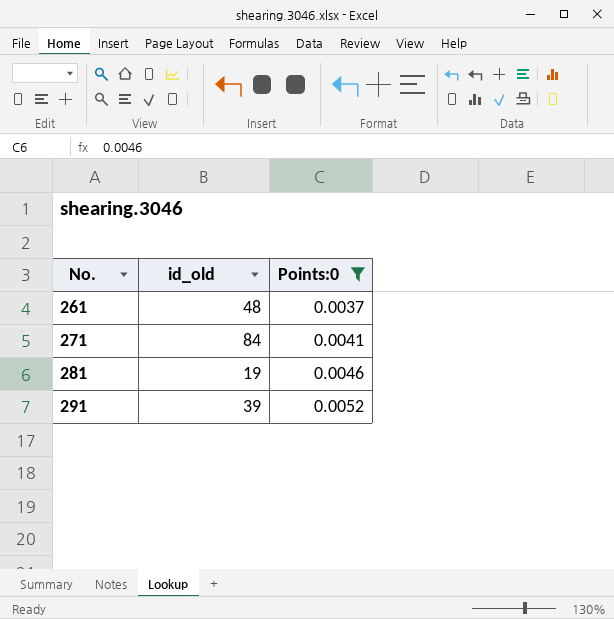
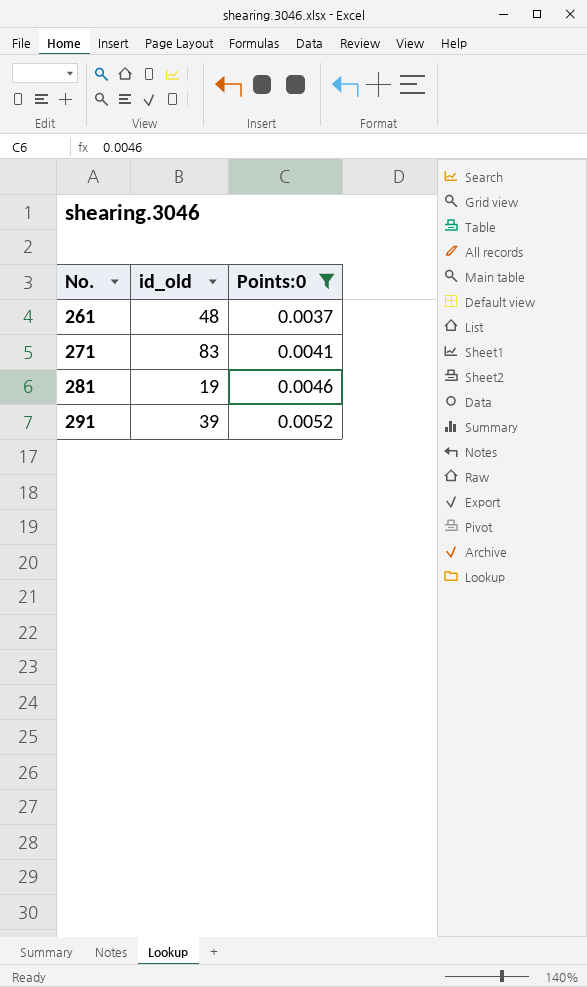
271 | id_old: 84 -> 83

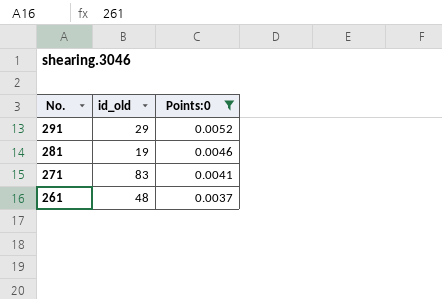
row order: No. ascending -> No. descending
291 | id_old: 39 -> 29

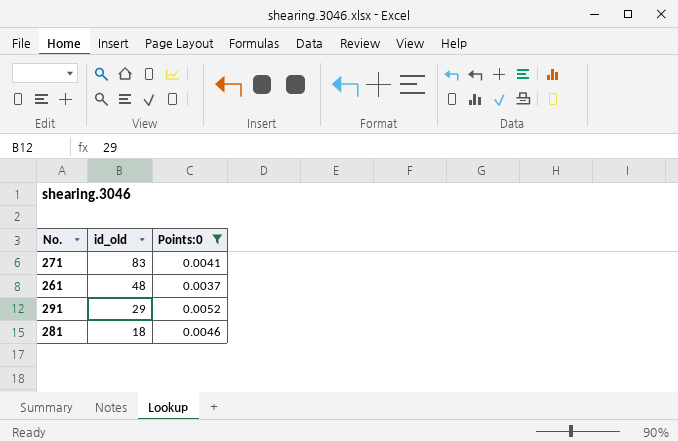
row order: No. descending -> id_old descending
281 | id_old: 19 -> 18

